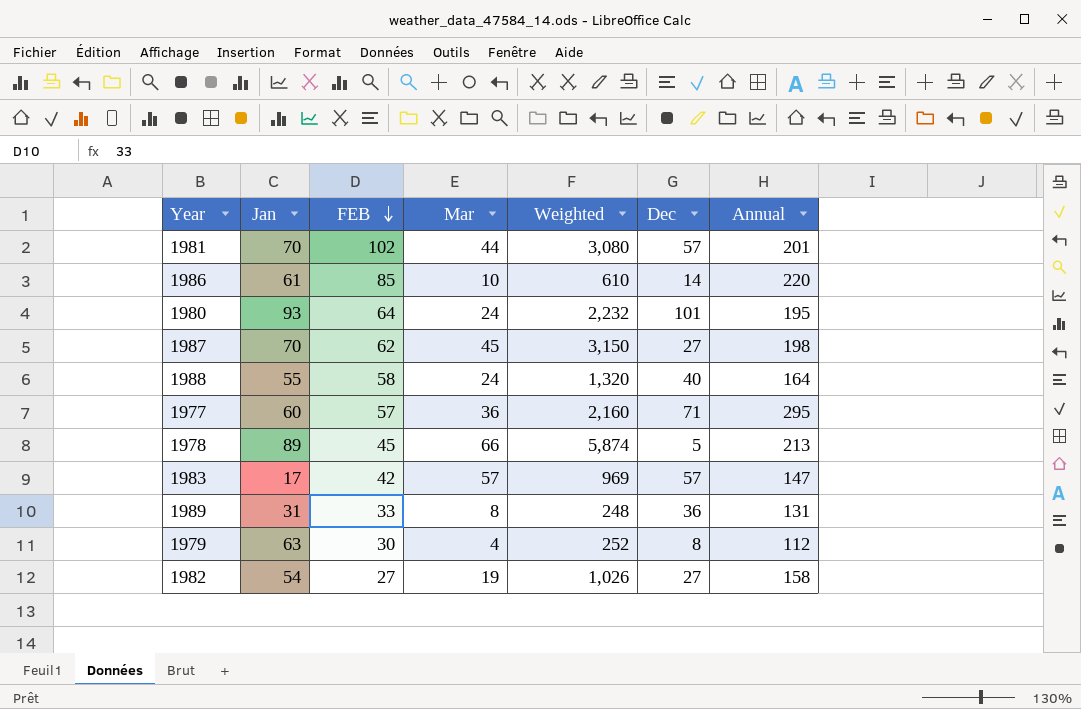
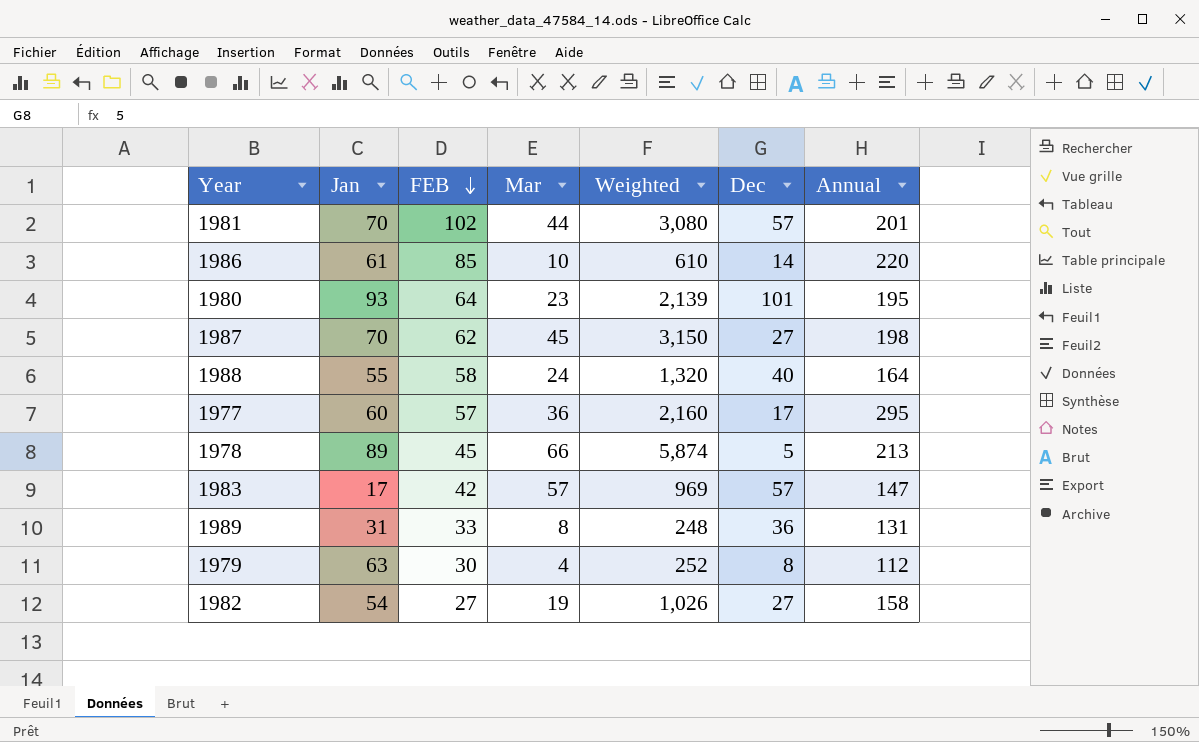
1980 | Mar: 24 -> 23
1980 | Weighted: 2,232 -> 2,139
1977 | Dec: 71 -> 17

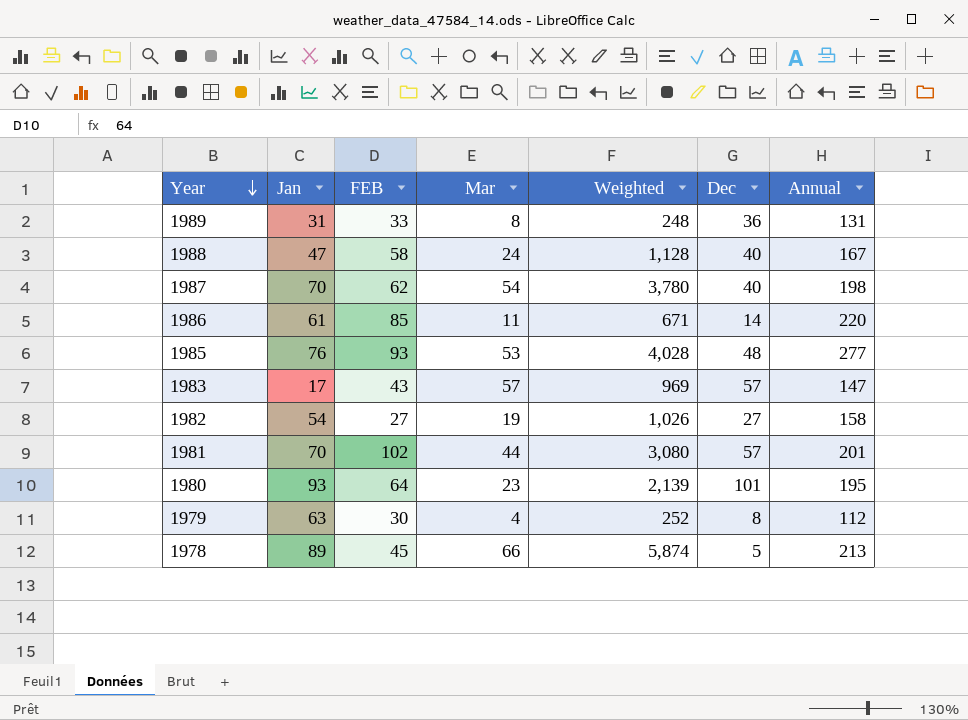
row order: FEB descending -> Year descending
row 1977: 60 | 57 | 36 | 2,160 | 17 | 295 -> none
1988 | Jan: 55 -> 47
1988 | Weighted: 1,320 -> 1,128
1988 | Annual: 164 -> 167
1987 | Mar: 45 -> 54
1987 | Weighted: 3,150 -> 3,780
1987 | Dec: 27 -> 40
1986 | Mar: 10 -> 11
1986 | Weighted: 610 -> 671
row 1985: none -> 76 | 93 | 53 | 4,028 | 48 | 277
1983 | FEB: 42 -> 43

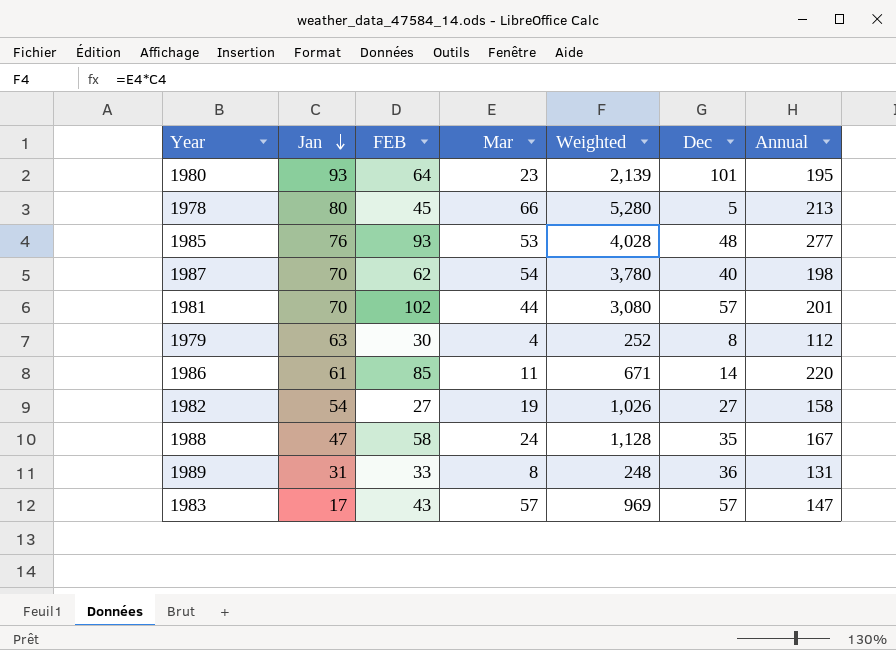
row order: Year descending -> Jan descending
1978 | Jan: 89 -> 80
1978 | Weighted: 5,874 -> 5,280
1988 | Dec: 40 -> 35

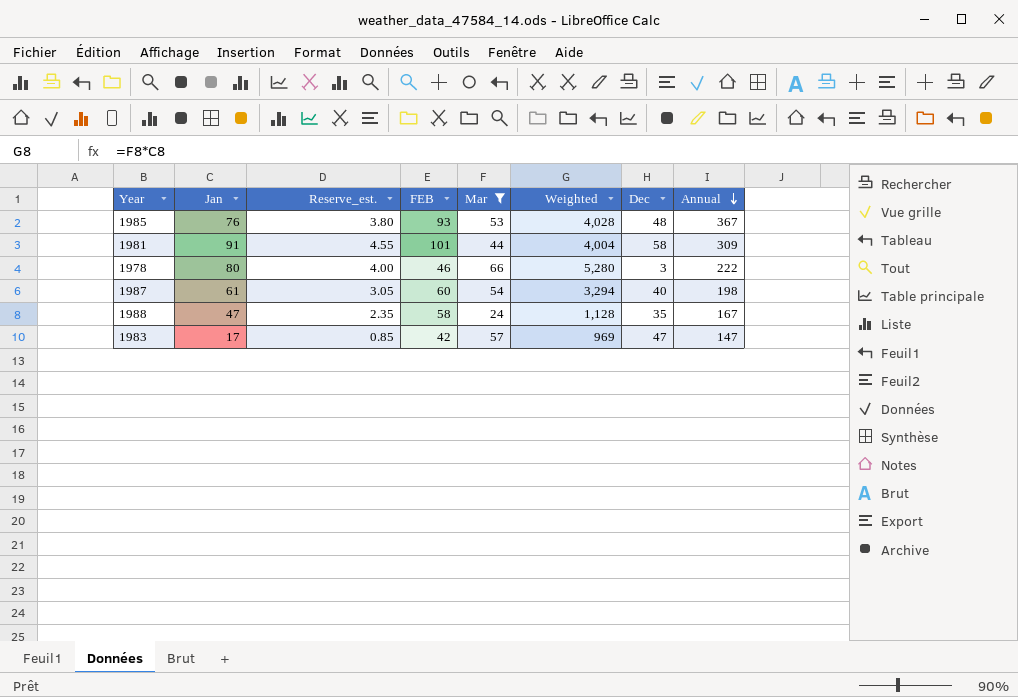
filter: none -> Mar >= 24
row order: Jan descending -> Annual descending
column Reserve_est. | formula: none -> [Jan] * 0.05
1985 | Annual: 277 -> 367
1981 | Jan: 70 -> 91
1981 | FEB: 102 -> 101
1981 | Weighted: 3,080 -> 4,004
1981 | Dec: 57 -> 58
1981 | Annual: 201 -> 309
1978 | FEB: 45 -> 46
1978 | Dec: 5 -> 3
1978 | Annual: 213 -> 222
1987 | Jan: 70 -> 61
1987 | FEB: 62 -> 60
1987 | Weighted: 3,780 -> 3,294
1983 | FEB: 43 -> 42
1983 | Dec: 57 -> 47

